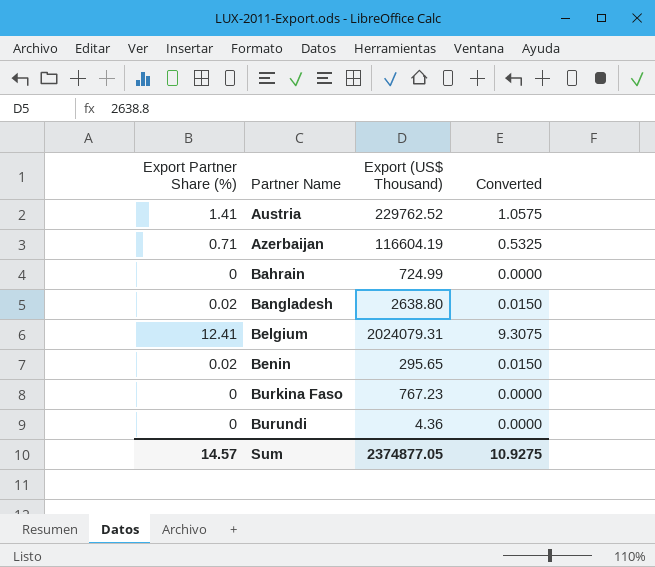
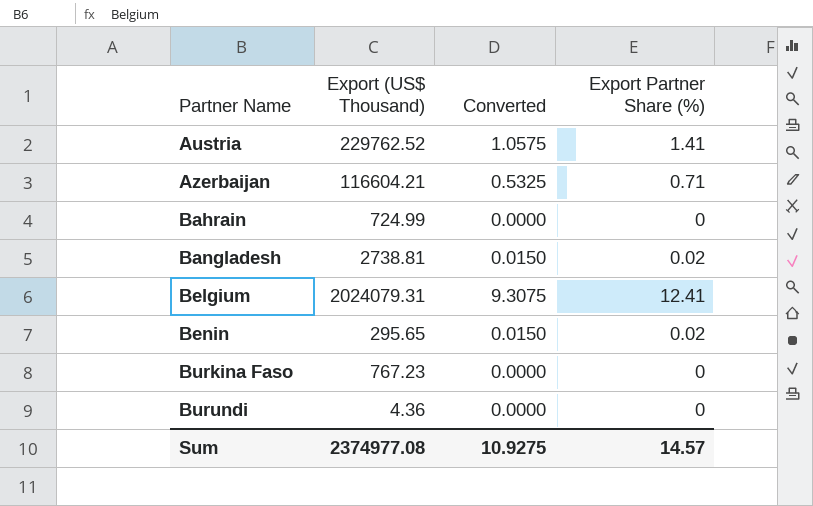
column Export Partner Share (%) | position: 1 -> 4
Azerbaijan | Export (US$ Thousand): 116604.19 -> 116604.21
Bangladesh | Export (US$ Thousand): 2638.80 -> 2738.81
Sum | Export (US$ Thousand): 2374877.05 -> 2374977.08

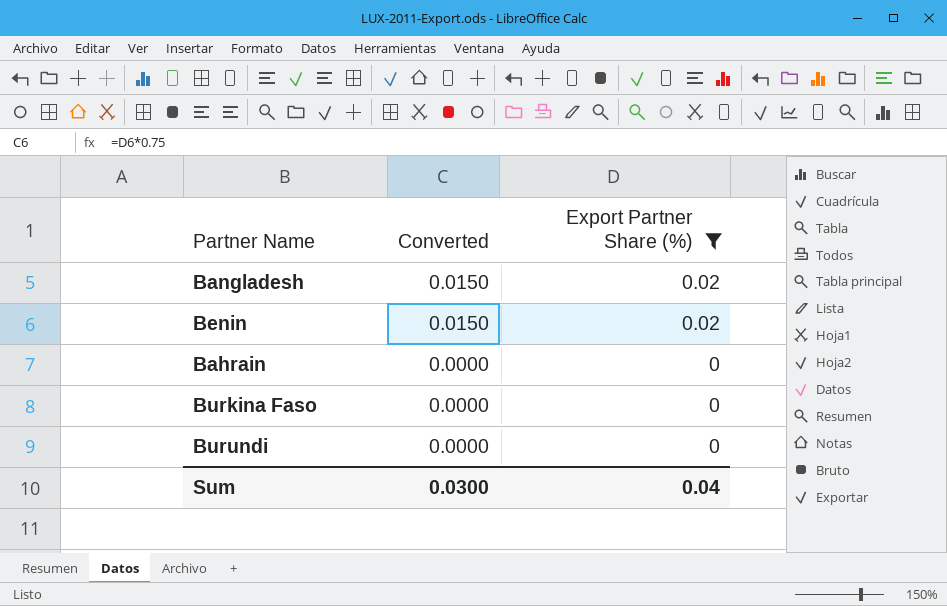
filter: none -> Export Partner Share (%) <= 0.02
row order: Partner Name ascending -> Converted descending
column Export (US$ Thousand) | position: 2 -> none
Sum | Converted: 10.9275 -> 0.0300
Sum | Export Partner Share (%): 14.57 -> 0.04

